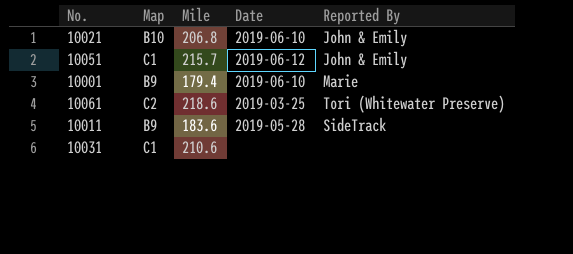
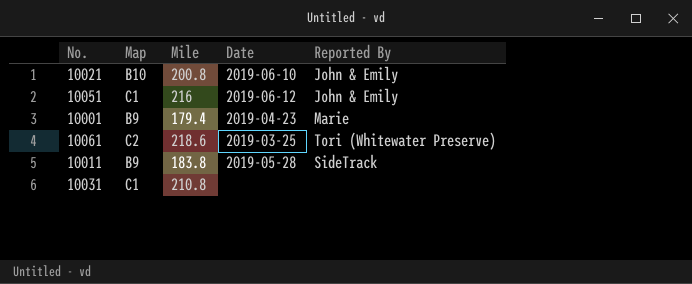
10021 | Mile: 206.8 -> 200.8
10051 | Mile: 215.7 -> 216
10001 | Date: 2019-06-10 -> 2019-04-23
10011 | Mile: 183.6 -> 183.8
10031 | Mile: 210.6 -> 210.8

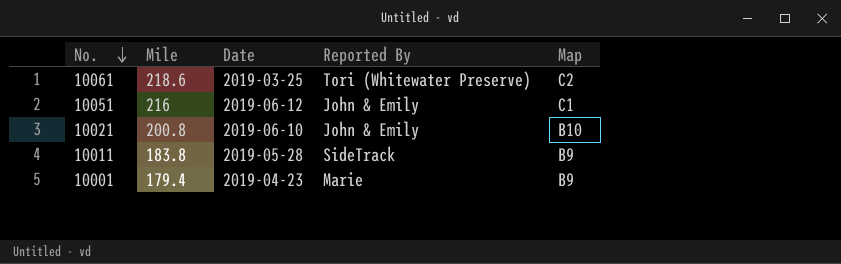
row order: none -> No. descending
column Map | position: 2 -> 5
row 10031: C1 | 210.8 | none | none -> none

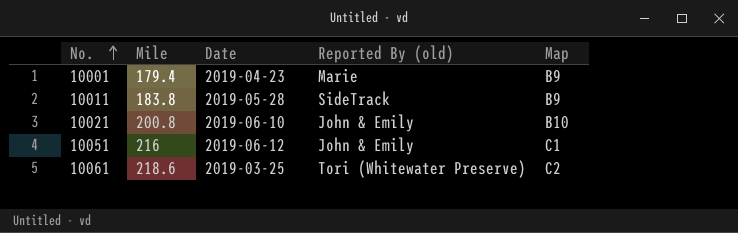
row order: No. descending -> No. ascending
column name: Reported By -> Reported By (old)

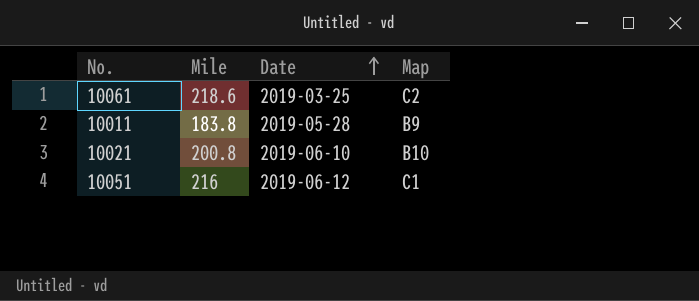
row order: No. ascending -> Date ascending
column Reported By (old) | position: 4 -> none
row 10001: 179.4 | 2019-04-23 | Marie | B9 -> none

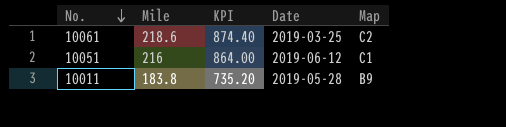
row order: Date ascending -> No. descending
column KPI | formula: none -> [Mile] * 4
row 10021: 200.8 | 2019-06-10 | B10 -> none

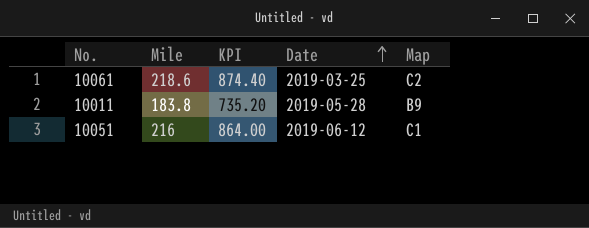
row order: No. descending -> Date ascending

